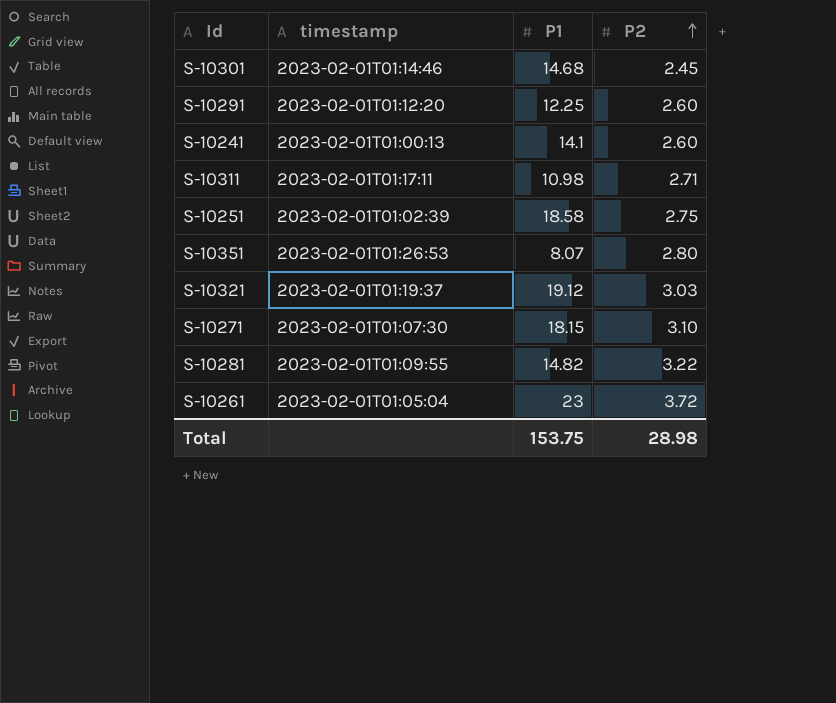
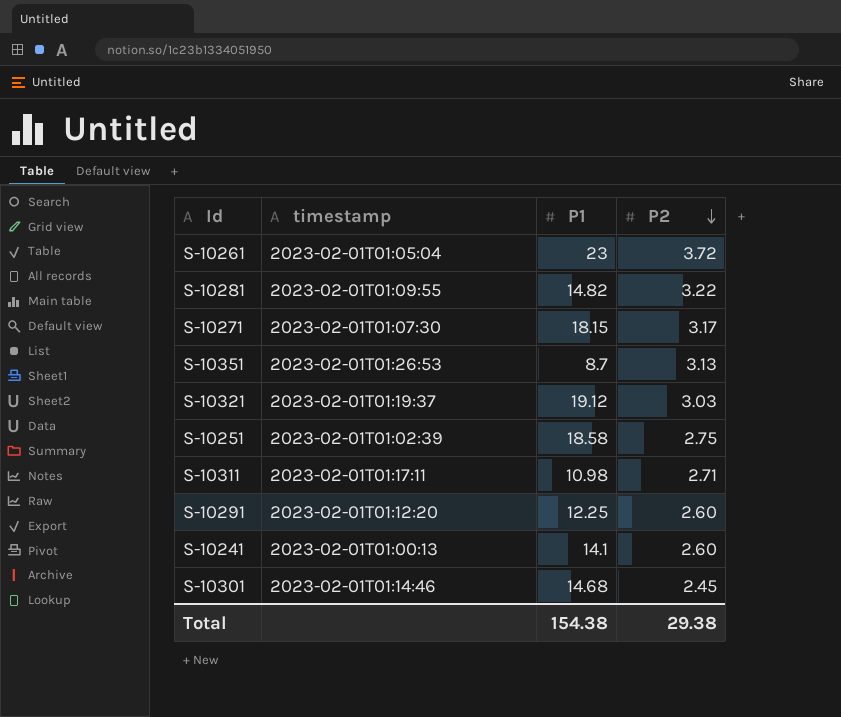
row order: P2 ascending -> P2 descending
S-10271 | P2: 3.10 -> 3.17
S-10351 | P1: 8.07 -> 8.7
S-10351 | P2: 2.80 -> 3.13
Total | P1: 153.75 -> 154.38
Total | P2: 28.98 -> 29.38

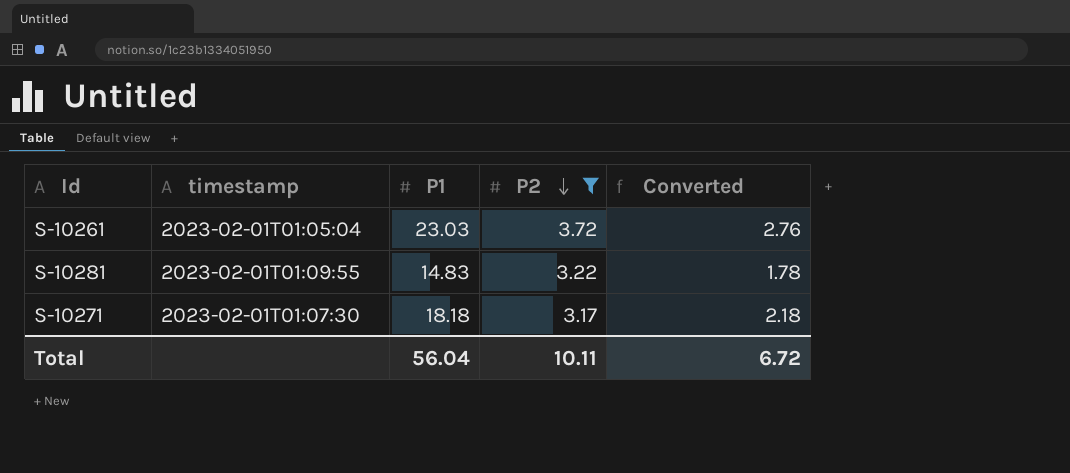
filter: none -> P2 >= 3.17
column Converted | formula: none -> [P1] * 0.12
S-10261 | P1: 23 -> 23.03
S-10281 | P1: 14.82 -> 14.83
S-10271 | P1: 18.15 -> 18.18
Total | P1: 154.38 -> 56.04
Total | P2: 29.38 -> 10.11

